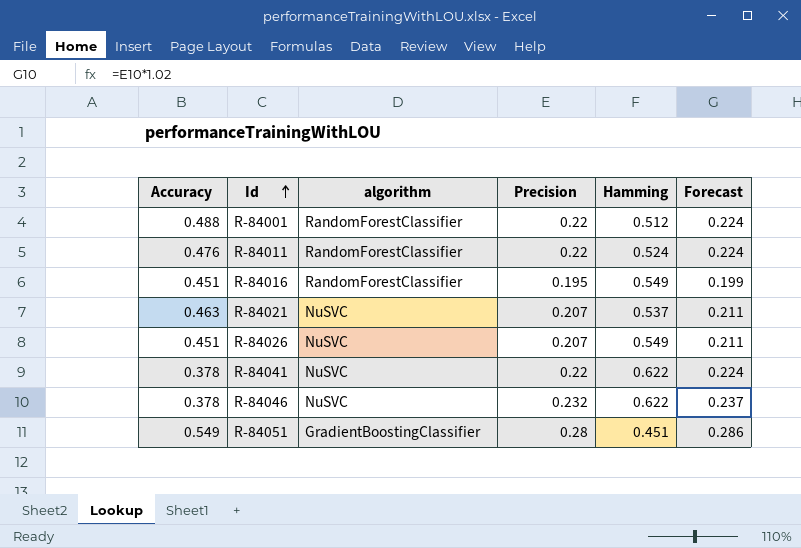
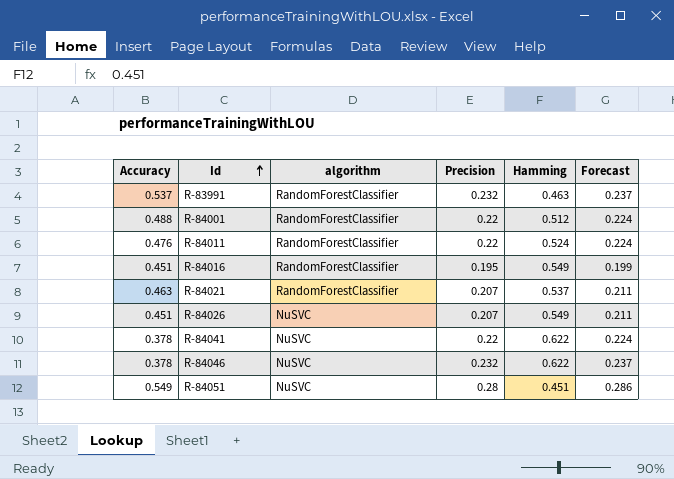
row R-83991: none -> 0.537 | RandomForestClassifier | 0.232 | 0.463 | 0.237
R-84021 | algorithm: NuSVC -> RandomForestClassifier
R-84051 | algorithm: GradientBoostingClassifier -> NuSVC

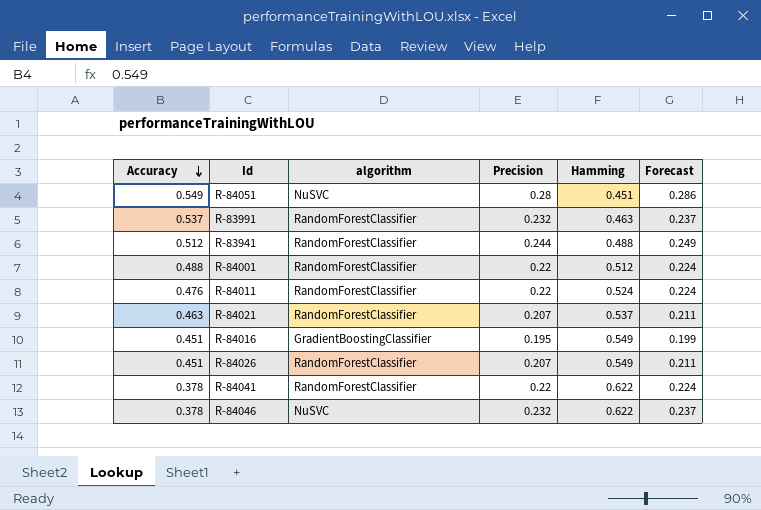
row order: Id ascending -> Accuracy descending
row R-83941: none -> 0.512 | RandomForestClassifier | 0.244 | 0.488 | 0.249
R-84016 | algorithm: RandomForestClassifier -> GradientBoostingClassifier
R-84026 | algorithm: NuSVC -> RandomForestClassifier
R-84041 | algorithm: NuSVC -> RandomForestClassifier

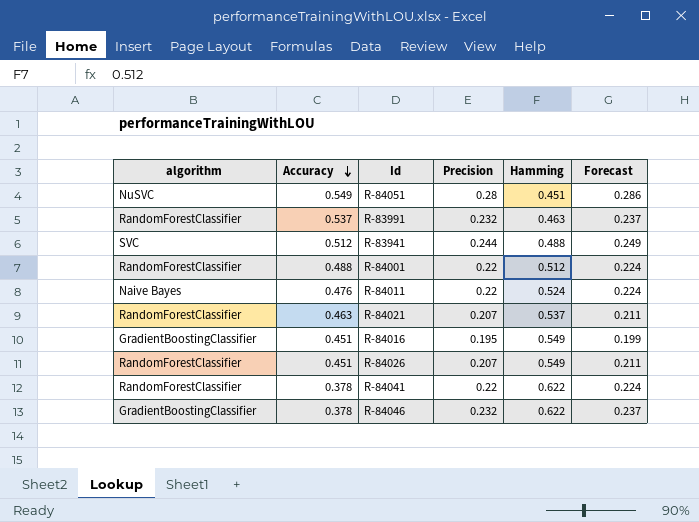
column algorithm | position: 3 -> 1
R-83941 | algorithm: RandomForestClassifier -> SVC
R-84011 | algorithm: RandomForestClassifier -> Naive Bayes
R-84046 | algorithm: NuSVC -> GradientBoostingClassifier

